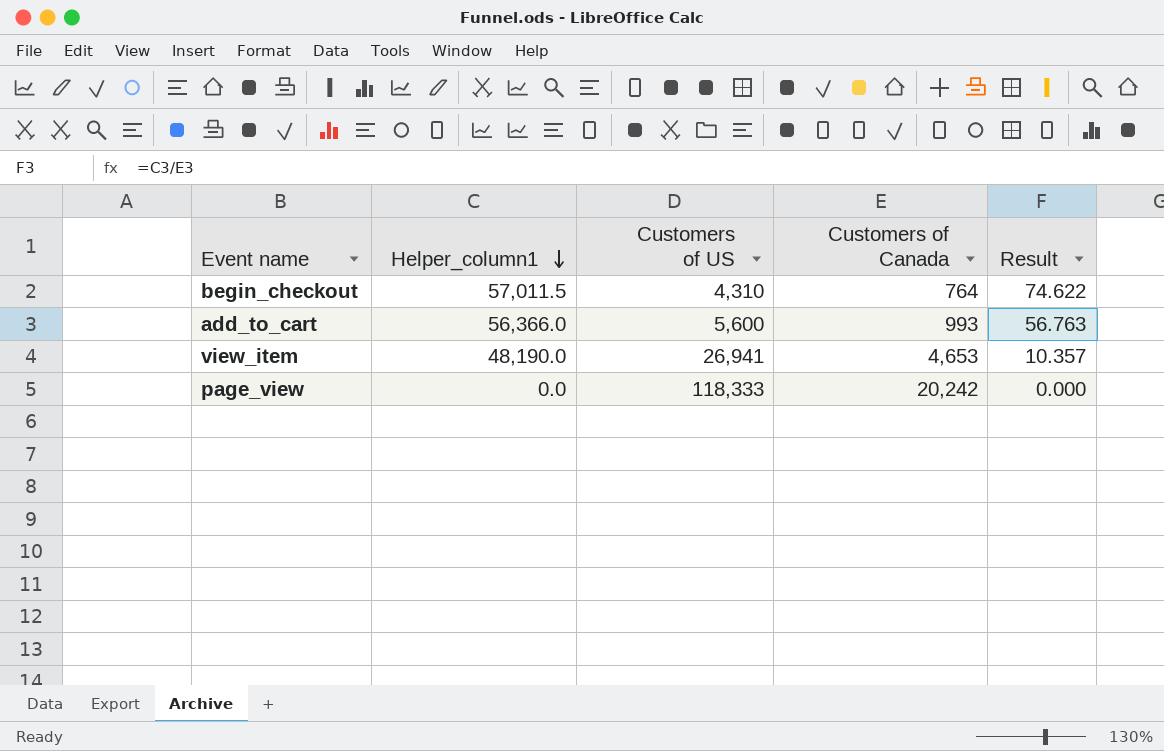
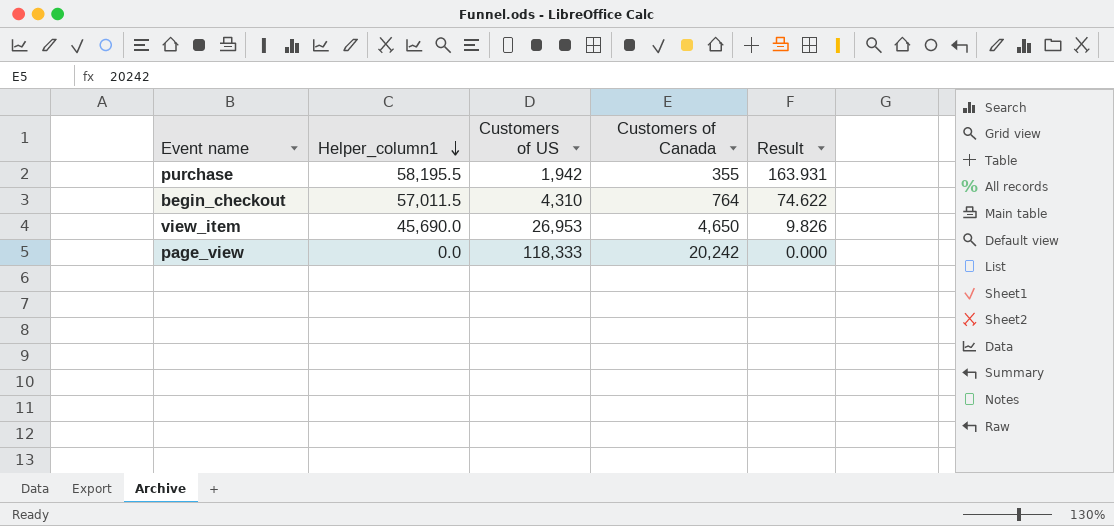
row add_to_cart: 56,366.0 | 5,600 | 993 | 56.763 -> none
row purchase: none -> 58,195.5 | 1,942 | 355 | 163.931
view_item | Helper_column1: 48,190.0 -> 45,690.0
view_item | Customers of US: 26,941 -> 26,953
view_item | Customers of Canada: 4,653 -> 4,650
view_item | Result: 10.357 -> 9.826

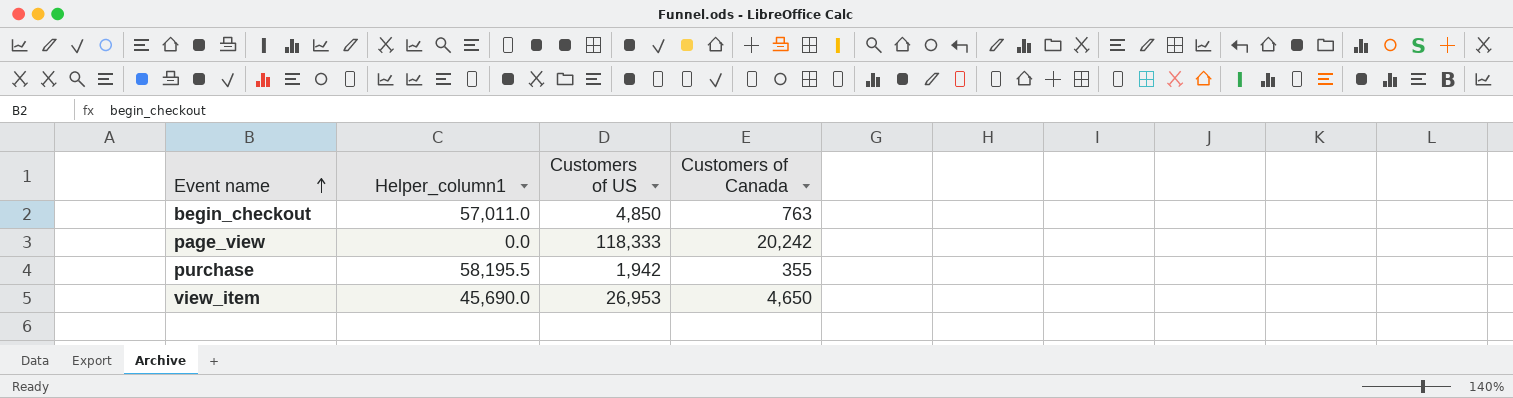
row order: Helper_column1 descending -> Event name ascending
column Result | formula: [Helper_column1] / [Customers of Canada] -> none
begin_checkout | Helper_column1: 57,011.5 -> 57,011.0
begin_checkout | Customers of US: 4,310 -> 4,850
begin_checkout | Customers of Canada: 764 -> 763

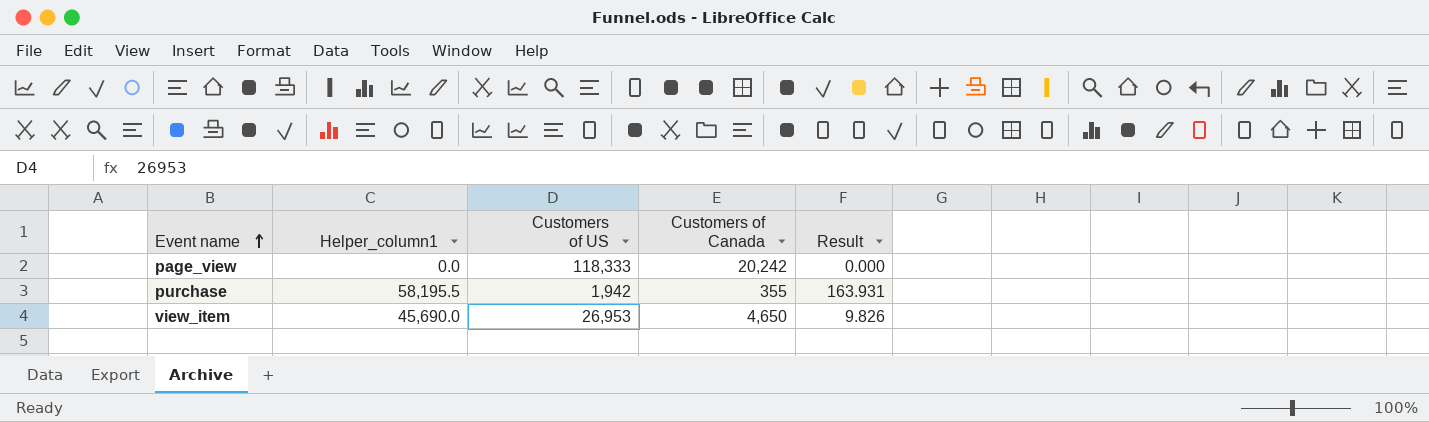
column Result | formula: none -> [Helper_column1] / [Customers of Canada]
row begin_checkout: 57,011.0 | 4,850 | 763 -> none

